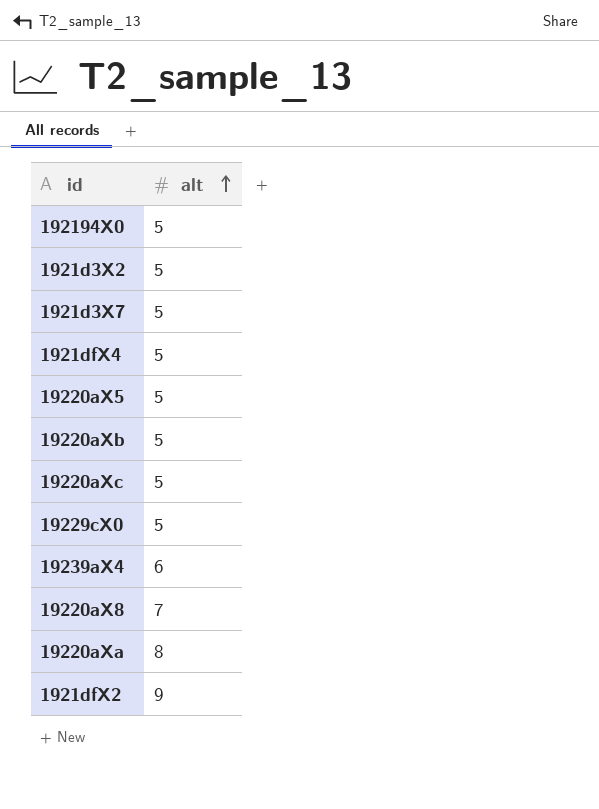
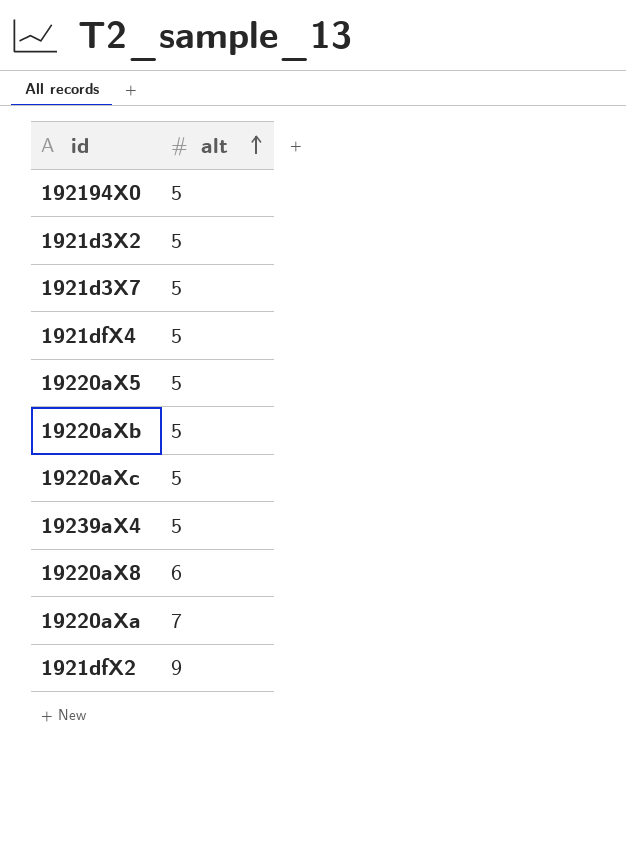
row 19229cX0: 5 -> none
19239aX4 | alt: 6 -> 5
19220aX8 | alt: 7 -> 6
19220aXa | alt: 8 -> 7

